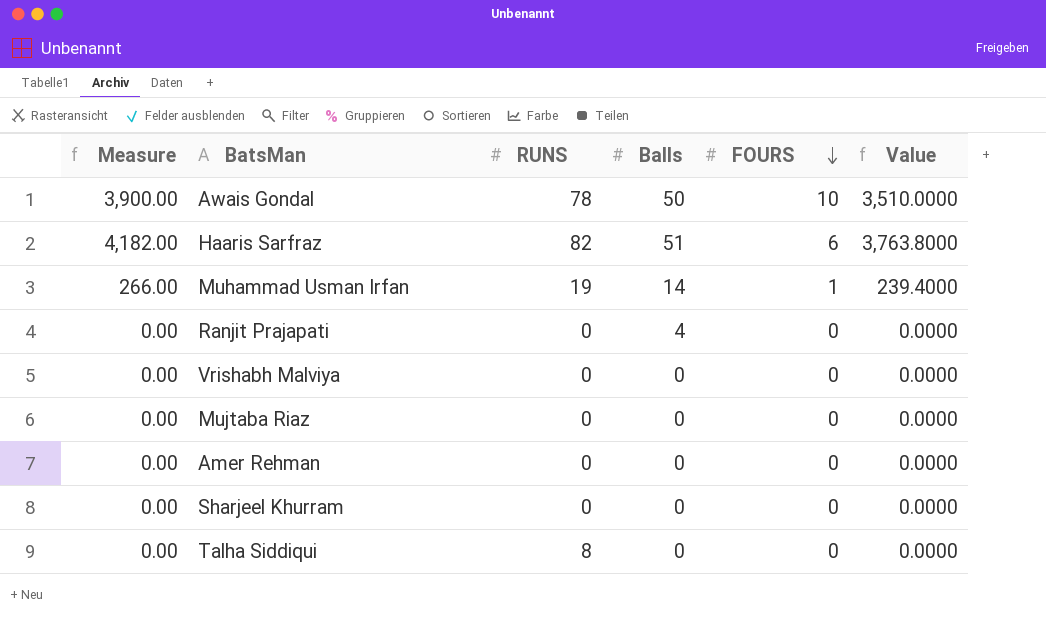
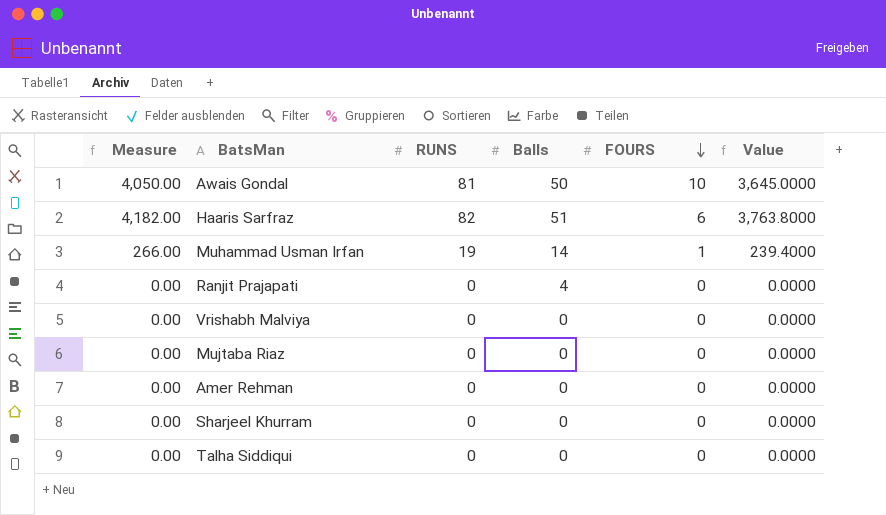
Awais Gondal | Measure: 3,900.00 -> 4,050.00
Awais Gondal | RUNS: 78 -> 81
Awais Gondal | Value: 3,510.0000 -> 3,645.0000
Talha Siddiqui | RUNS: 8 -> 0

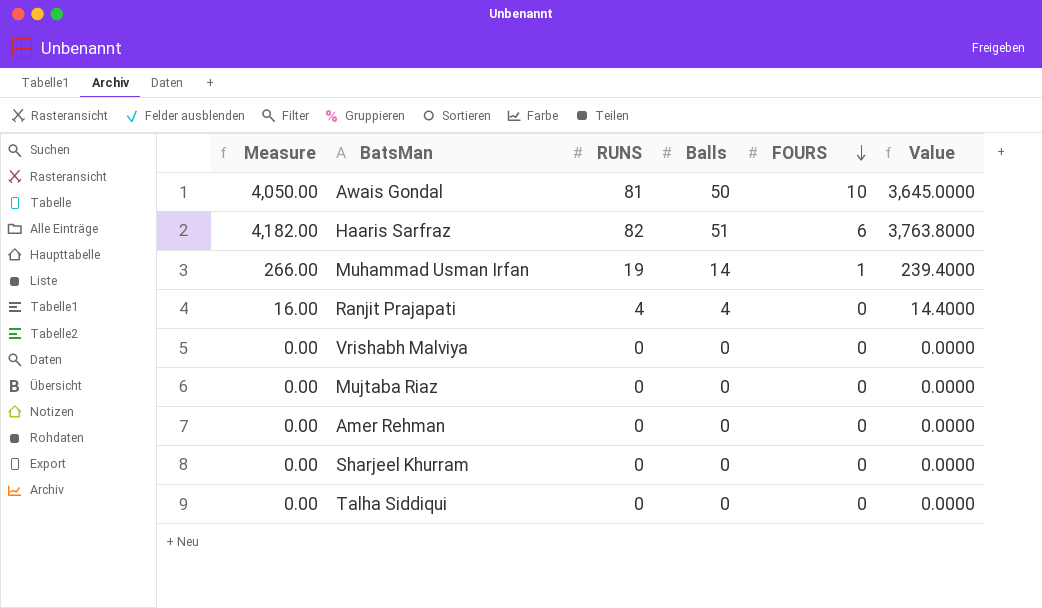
Ranjit Prajapati | Measure: 0.00 -> 16.00
Ranjit Prajapati | RUNS: 0 -> 4
Ranjit Prajapati | Value: 0.0000 -> 14.4000

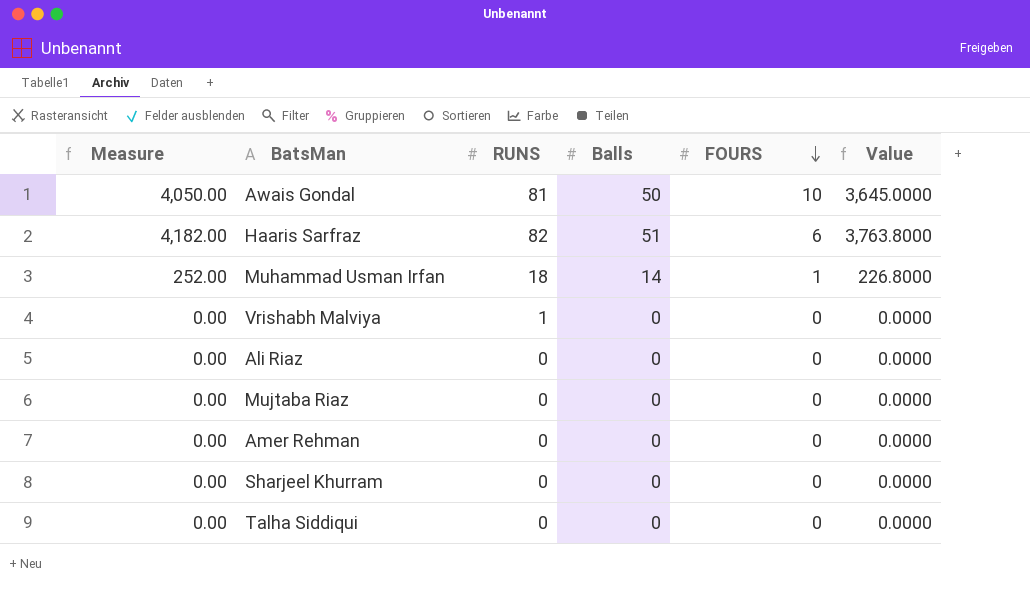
row Ranjit Prajapati: 16.00 | 4 | 4 | 0 | 14.4000 -> none
Muhammad Usman Irfan | Measure: 266.00 -> 252.00
Muhammad Usman Irfan | RUNS: 19 -> 18
Muhammad Usman Irfan | Value: 239.4000 -> 226.8000
Vrishabh Malviya | RUNS: 0 -> 1
row Ali Riaz: none -> 0.00 | 0 | 0 | 0 | 0.0000

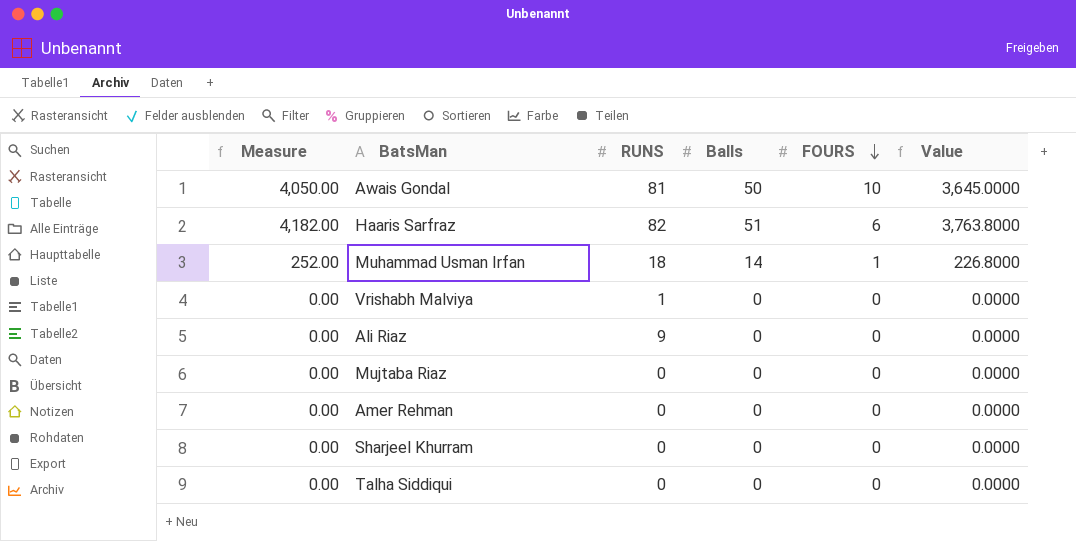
Ali Riaz | RUNS: 0 -> 9

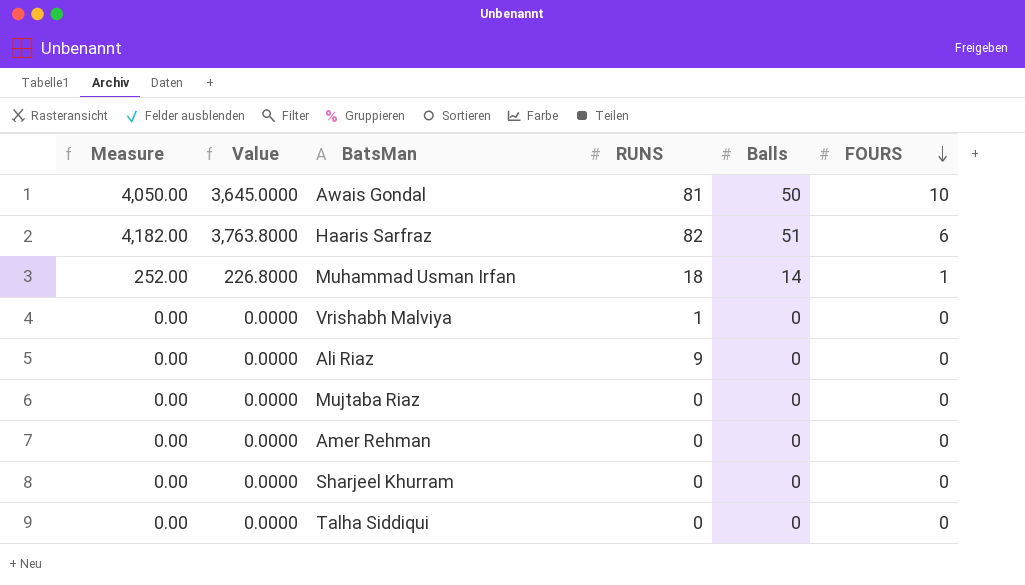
column Value | position: 6 -> 2

